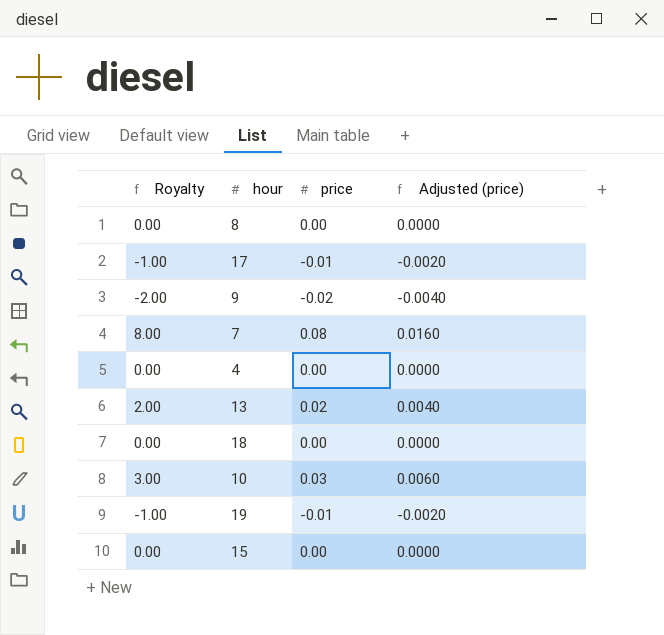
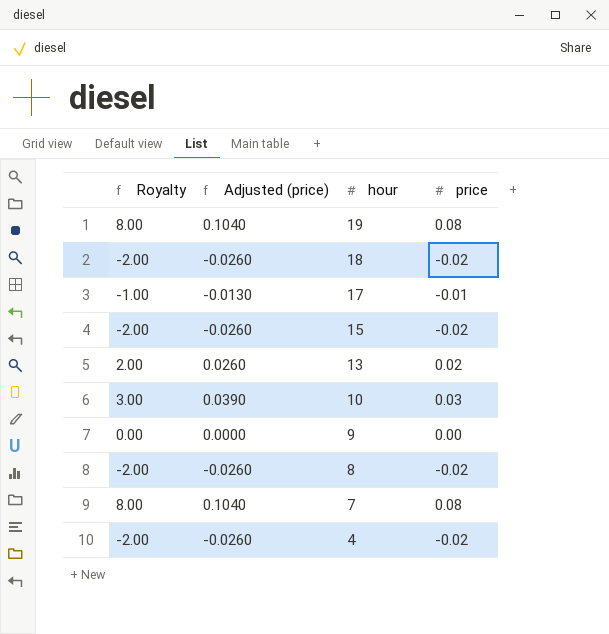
row order: none -> hour descending
column Adjusted (price) | formula: [price] * 0.2 -> [price] * 1.3
column Adjusted (price) | position: 4 -> 2
19 | Royalty: -1.00 -> 8.00
19 | price: -0.01 -> 0.08
18 | Royalty: 0.00 -> -2.00
18 | price: 0.00 -> -0.02
15 | Royalty: 0.00 -> -2.00
15 | price: 0.00 -> -0.02
9 | Royalty: -2.00 -> 0.00
9 | price: -0.02 -> 0.00
8 | Royalty: 0.00 -> -2.00
8 | price: 0.00 -> -0.02
4 | Royalty: 0.00 -> -2.00
4 | price: 0.00 -> -0.02

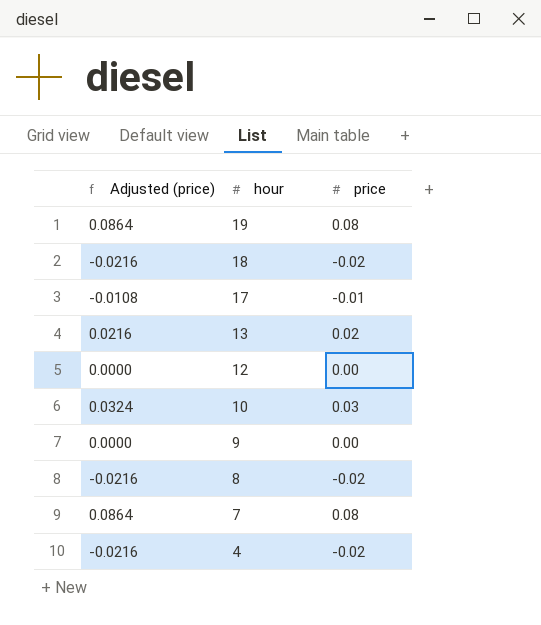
column Royalty | formula: [price] * 100 -> none
column Adjusted (price) | formula: [price] * 1.3 -> [price] * 1.08
row 15: -2.00 | -0.0260 | -0.02 -> none
row 12: none -> 0.0000 | 0.00

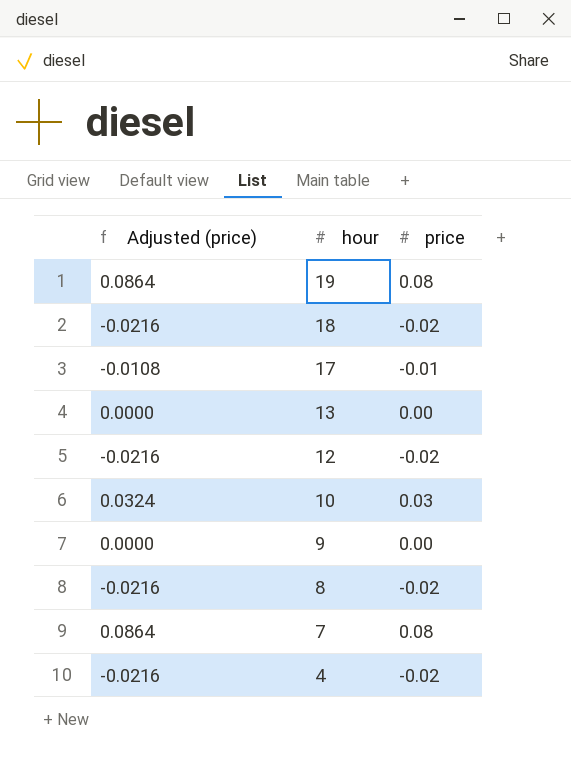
13 | Adjusted (price): 0.0216 -> 0.0000
13 | price: 0.02 -> 0.00
12 | Adjusted (price): 0.0000 -> -0.0216
12 | price: 0.00 -> -0.02

